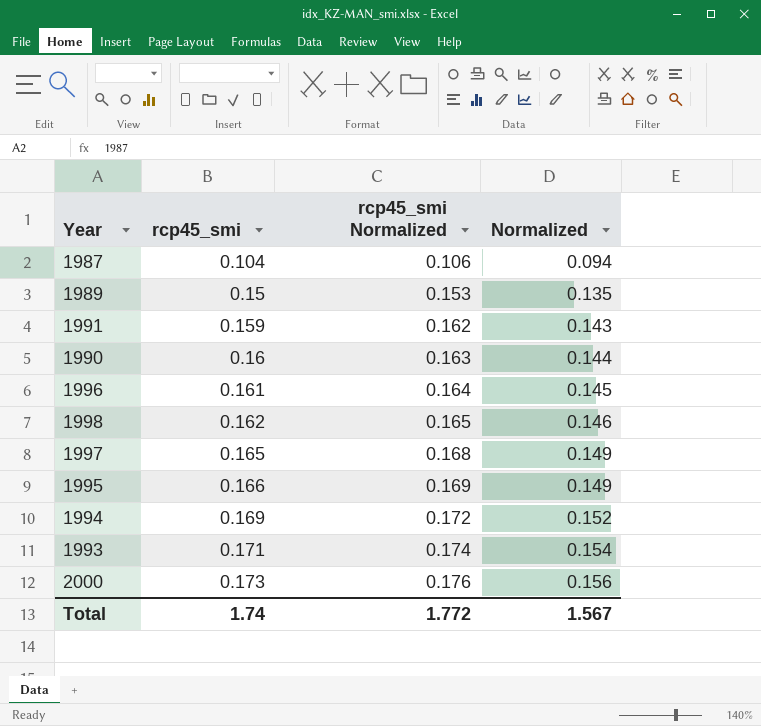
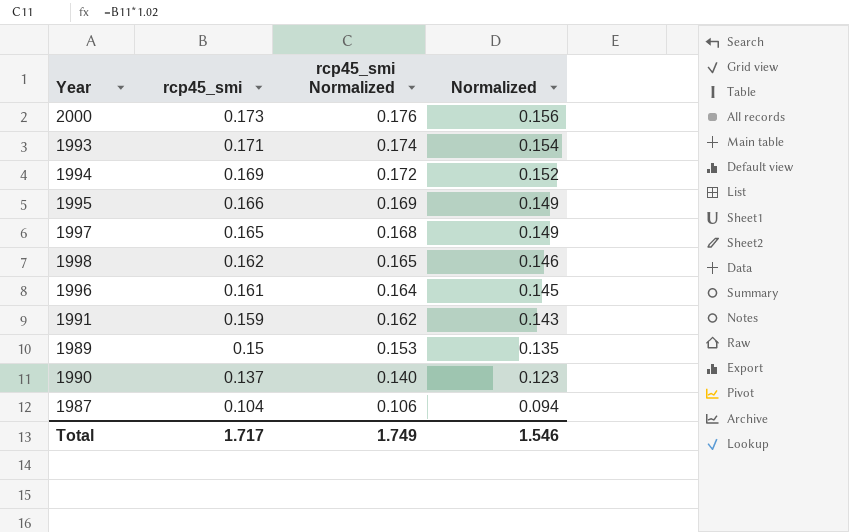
row order: rcp45_smi ascending -> rcp45_smi descending
1990 | rcp45_smi: 0.16 -> 0.137
1990 | rcp45_smi Normalized: 0.163 -> 0.140
1990 | Normalized: 0.144 -> 0.123
Total | rcp45_smi: 1.74 -> 1.717
Total | rcp45_smi Normalized: 1.772 -> 1.749
Total | Normalized: 1.567 -> 1.546

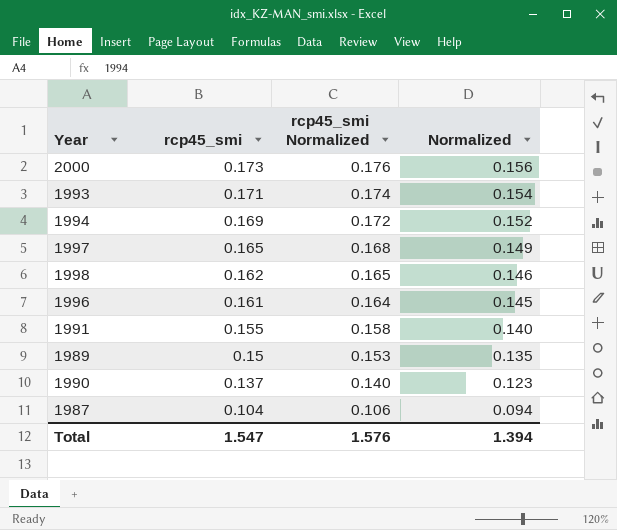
row 1995: 0.166 | 0.169 | 0.149 -> none
1991 | rcp45_smi: 0.159 -> 0.155
1991 | rcp45_smi Normalized: 0.162 -> 0.158
1991 | Normalized: 0.143 -> 0.140
Total | rcp45_smi: 1.717 -> 1.547
Total | rcp45_smi Normalized: 1.749 -> 1.576
Total | Normalized: 1.546 -> 1.394

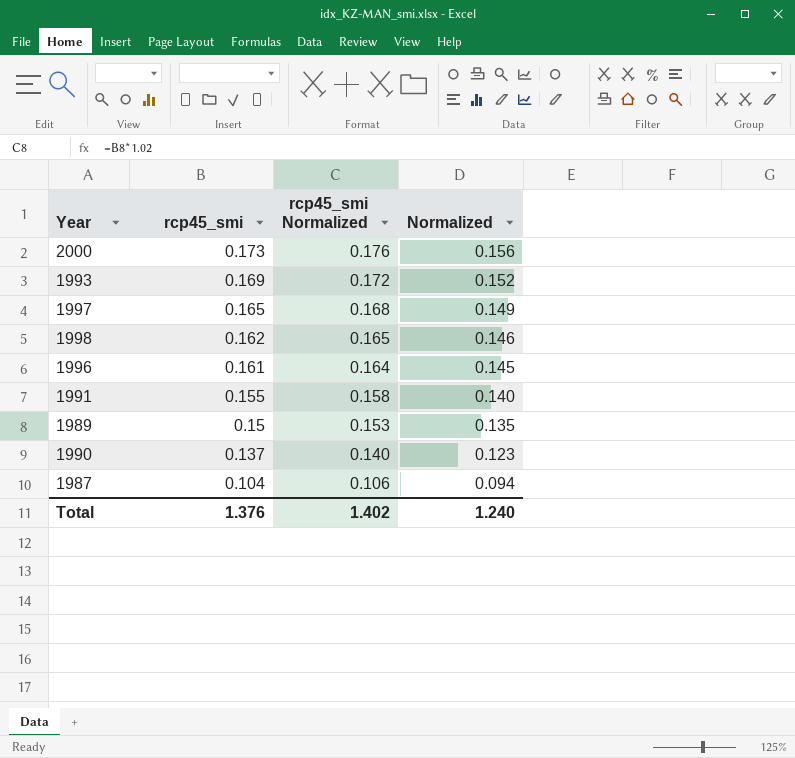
row 1994: 0.169 | 0.172 | 0.152 -> none
1993 | rcp45_smi: 0.171 -> 0.169
1993 | rcp45_smi Normalized: 0.174 -> 0.172
1993 | Normalized: 0.154 -> 0.152
Total | rcp45_smi: 1.547 -> 1.376
Total | rcp45_smi Normalized: 1.576 -> 1.402
Total | Normalized: 1.394 -> 1.240

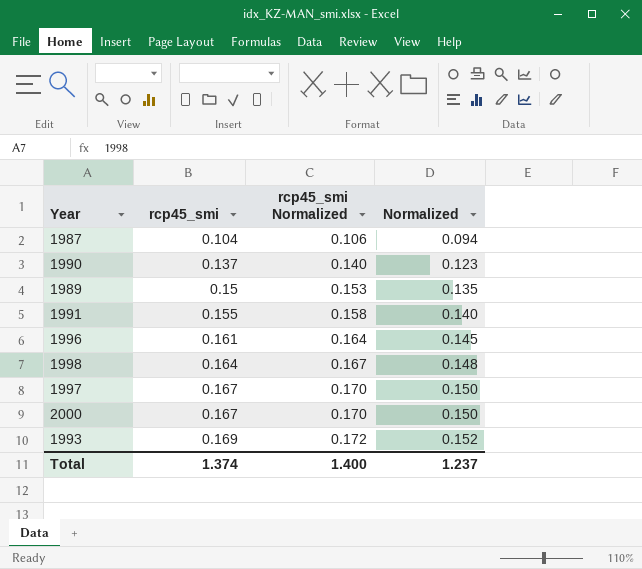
row order: rcp45_smi descending -> rcp45_smi ascending
1998 | rcp45_smi: 0.162 -> 0.164
1998 | rcp45_smi Normalized: 0.165 -> 0.167
1998 | Normalized: 0.146 -> 0.148
1997 | rcp45_smi: 0.165 -> 0.167
1997 | rcp45_smi Normalized: 0.168 -> 0.170
1997 | Normalized: 0.149 -> 0.150
2000 | rcp45_smi: 0.173 -> 0.167
2000 | rcp45_smi Normalized: 0.176 -> 0.170
2000 | Normalized: 0.156 -> 0.150
Total | rcp45_smi: 1.376 -> 1.374
Total | rcp45_smi Normalized: 1.402 -> 1.400
Total | Normalized: 1.240 -> 1.237

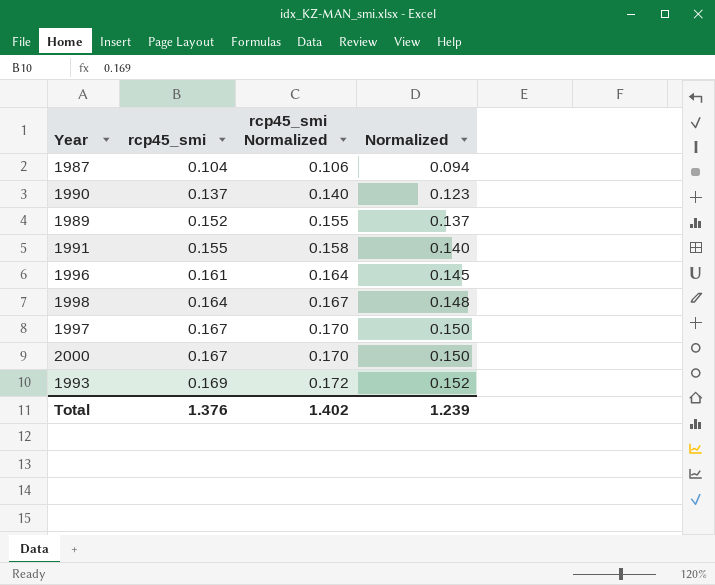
1989 | rcp45_smi: 0.15 -> 0.152
1989 | rcp45_smi Normalized: 0.153 -> 0.155
1989 | Normalized: 0.135 -> 0.137
Total | rcp45_smi: 1.374 -> 1.376
Total | rcp45_smi Normalized: 1.400 -> 1.402
Total | Normalized: 1.237 -> 1.239

